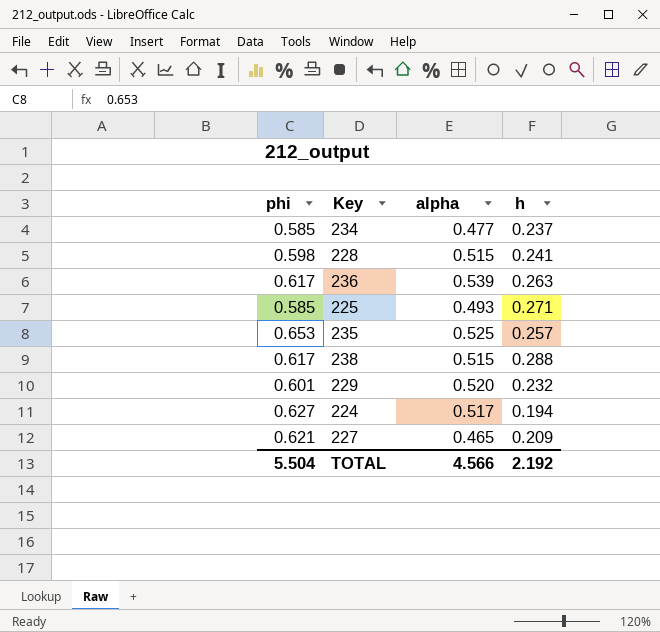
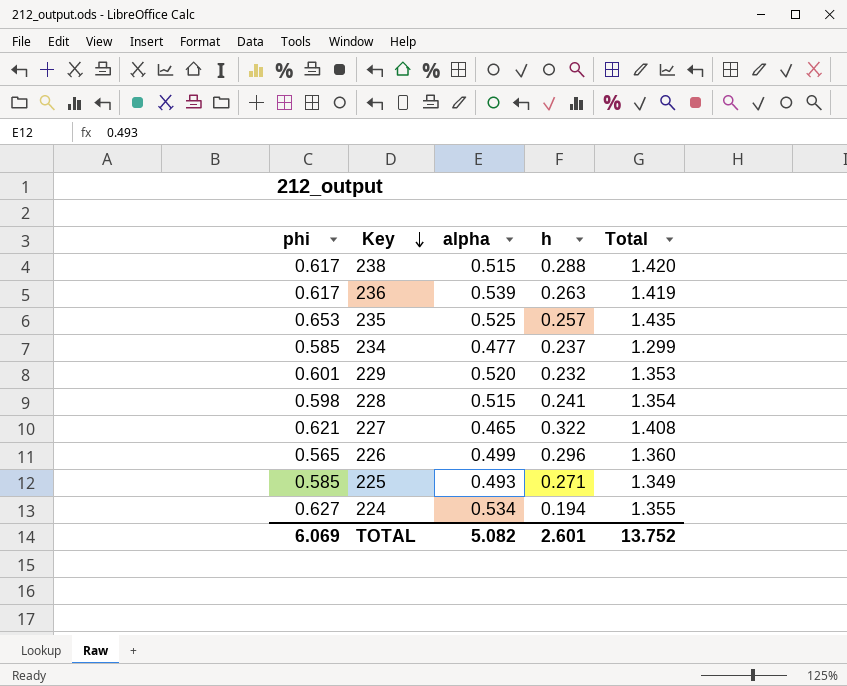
row order: none -> Key descending
column Total | formula: none -> [phi] + [alpha] + [h]
227 | h: 0.209 -> 0.322
row 226: none -> 0.565 | 0.499 | 0.296 | 1.360
224 | alpha: 0.517 -> 0.534
TOTAL | phi: 5.504 -> 6.069
TOTAL | alpha: 4.566 -> 5.082
TOTAL | h: 2.192 -> 2.601

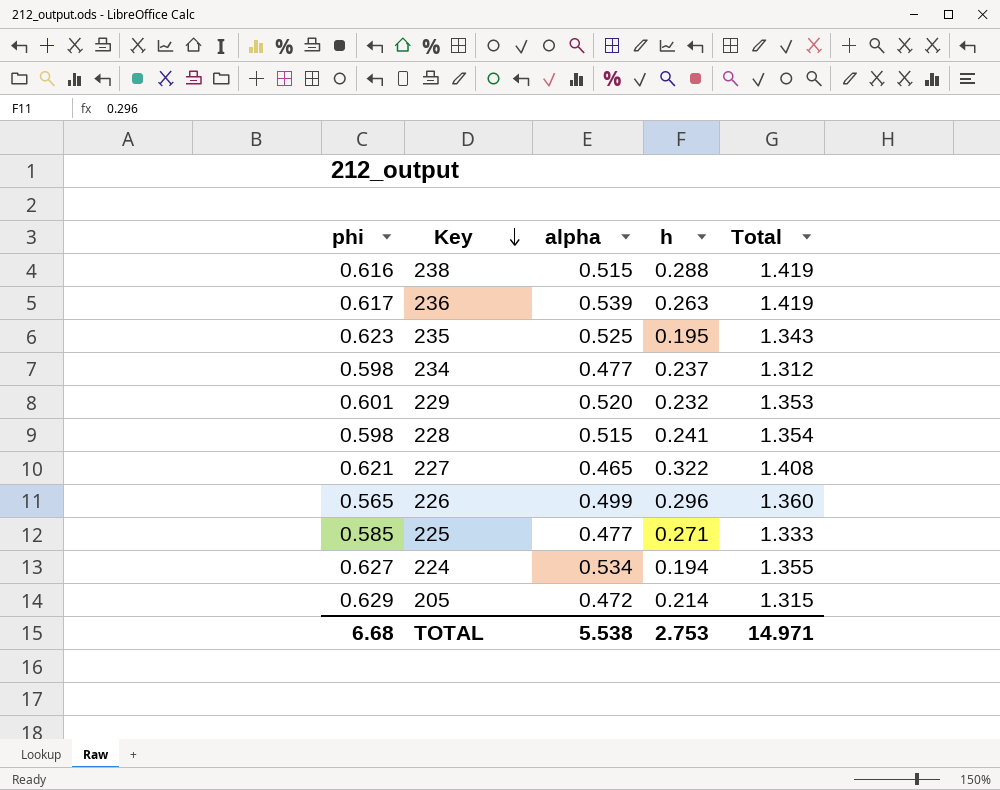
238 | phi: 0.617 -> 0.616
238 | Total: 1.420 -> 1.419
235 | phi: 0.653 -> 0.623
235 | h: 0.257 -> 0.195
235 | Total: 1.435 -> 1.343
234 | phi: 0.585 -> 0.598
234 | Total: 1.299 -> 1.312
225 | alpha: 0.493 -> 0.477
225 | Total: 1.349 -> 1.333
row 205: none -> 0.629 | 0.472 | 0.214 | 1.315
TOTAL | phi: 6.069 -> 6.68
TOTAL | alpha: 5.082 -> 5.538
TOTAL | h: 2.601 -> 2.753
TOTAL | Total: 13.752 -> 14.971

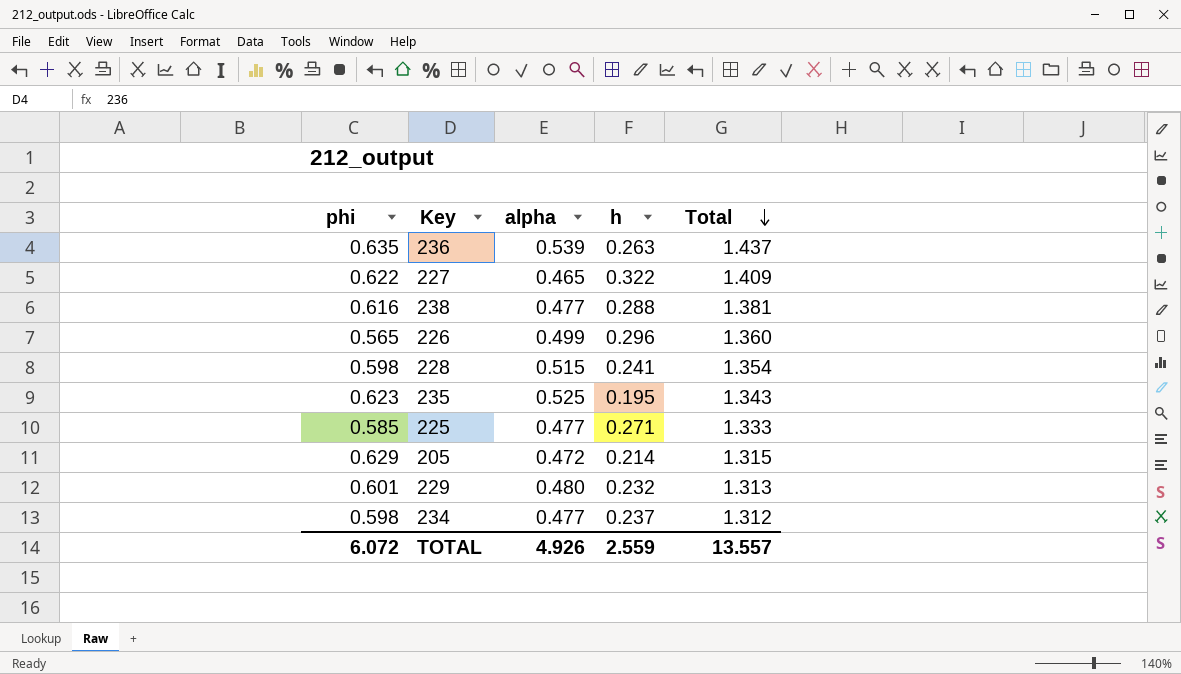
row order: Key descending -> Total descending
row 224: 0.627 | 0.534 | 0.194 | 1.355 -> none
236 | phi: 0.617 -> 0.635
236 | Total: 1.419 -> 1.437
227 | phi: 0.621 -> 0.622
227 | Total: 1.408 -> 1.409
238 | alpha: 0.515 -> 0.477
238 | Total: 1.419 -> 1.381
229 | alpha: 0.520 -> 0.480
229 | Total: 1.353 -> 1.313
TOTAL | phi: 6.68 -> 6.072
TOTAL | alpha: 5.538 -> 4.926
TOTAL | h: 2.753 -> 2.559
TOTAL | Total: 14.971 -> 13.557

